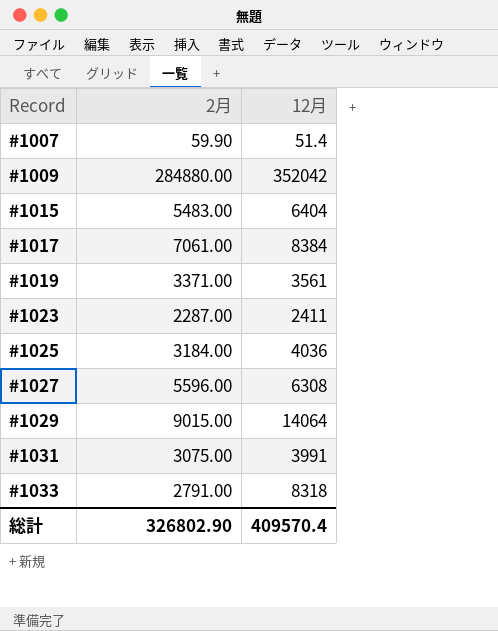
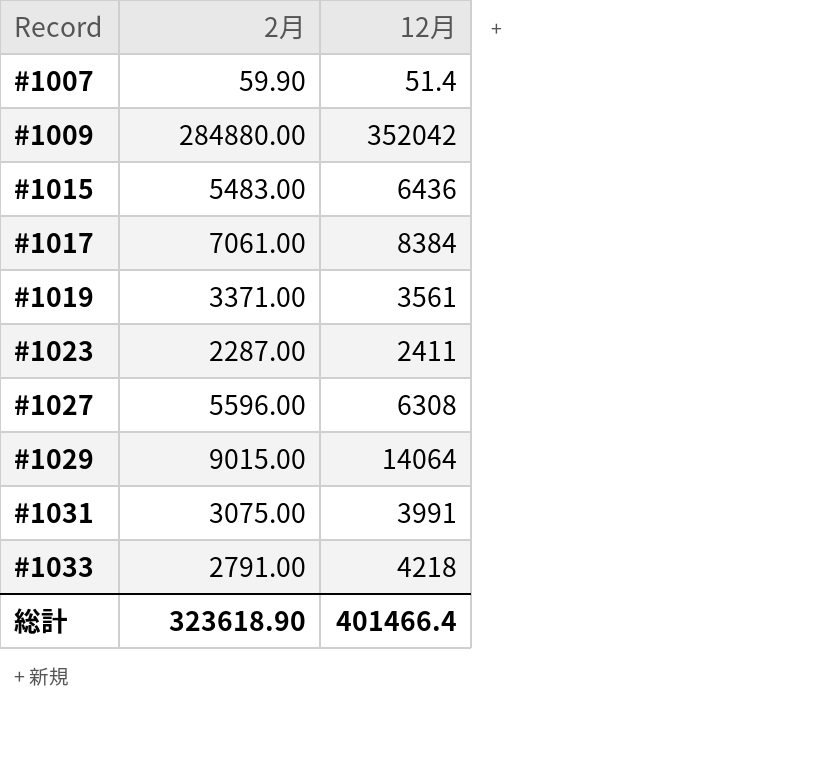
row #1025: 3184.00 | 4036 -> none
#1015 | 12月: 6404 -> 6436
#1033 | 12月: 8318 -> 4218
総計 | 2月: 326802.90 -> 323618.90
総計 | 12月: 409570.4 -> 401466.4

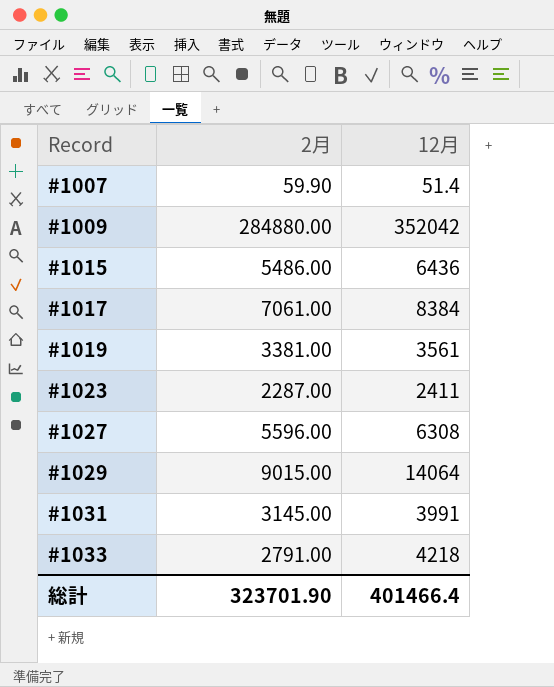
#1015 | 2月: 5483.00 -> 5486.00
#1019 | 2月: 3371.00 -> 3381.00
#1031 | 2月: 3075.00 -> 3145.00
総計 | 2月: 323618.90 -> 323701.90

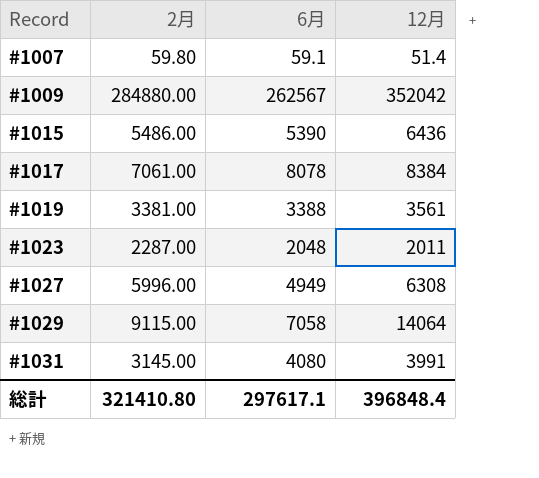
column 6月 | position: none -> 3
row #1033: 2791.00 | 4218 -> none
#1007 | 2月: 59.90 -> 59.80
#1023 | 12月: 2411 -> 2011
#1027 | 2月: 5596.00 -> 5996.00
#1029 | 2月: 9015.00 -> 9115.00
総計 | 2月: 323701.90 -> 321410.80
総計 | 12月: 401466.4 -> 396848.4

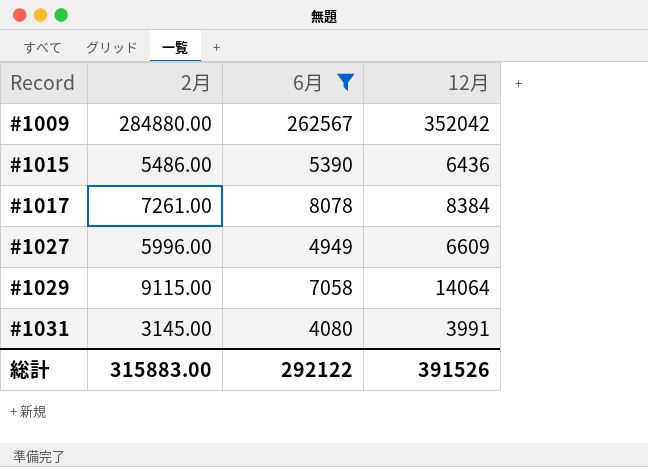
filter: none -> 6月 >= 4080
#1017 | 2月: 7061.00 -> 7261.00
#1027 | 12月: 6308 -> 6609
総計 | 2月: 321410.80 -> 315883.00
総計 | 6月: 297617.1 -> 292122
総計 | 12月: 396848.4 -> 391526

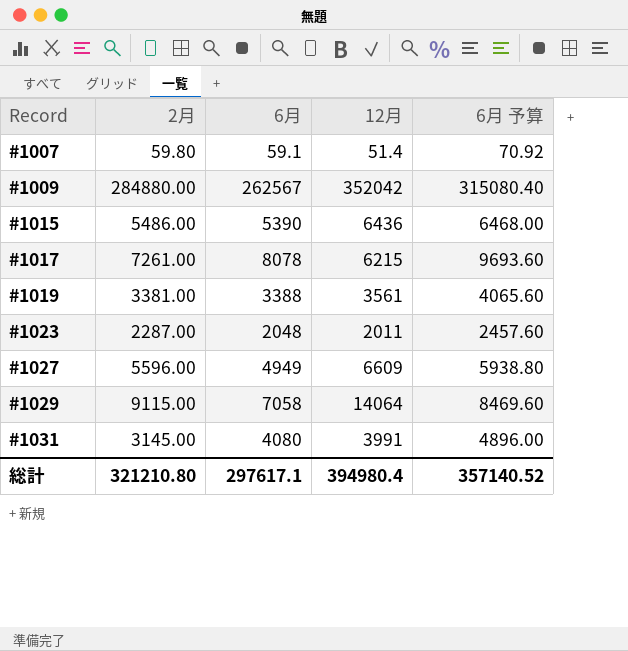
filter: 6月 >= 4080 -> none
column 6月 予算 | formula: none -> [6月] * 1.2
#1017 | 12月: 8384 -> 6215
#1027 | 2月: 5996.00 -> 5596.00
総計 | 2月: 315883.00 -> 321210.80
総計 | 6月: 292122 -> 297617.1
総計 | 12月: 391526 -> 394980.4

